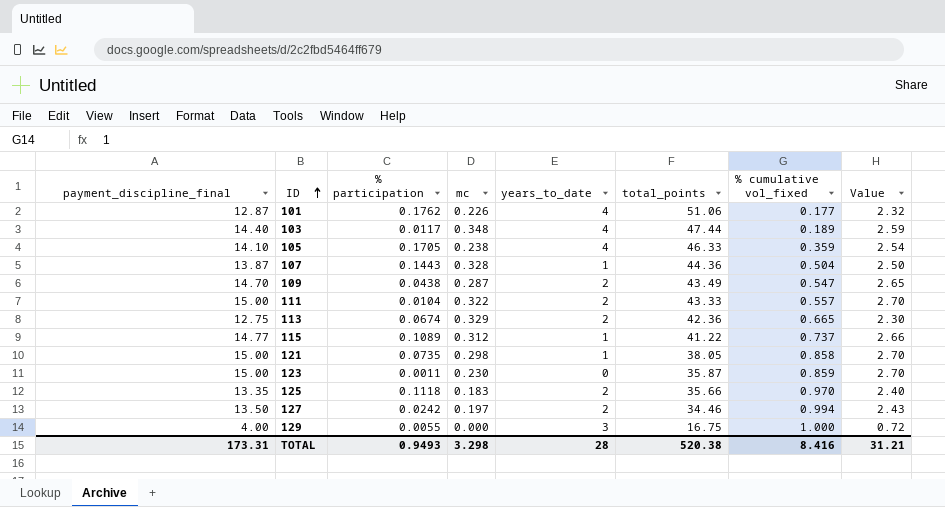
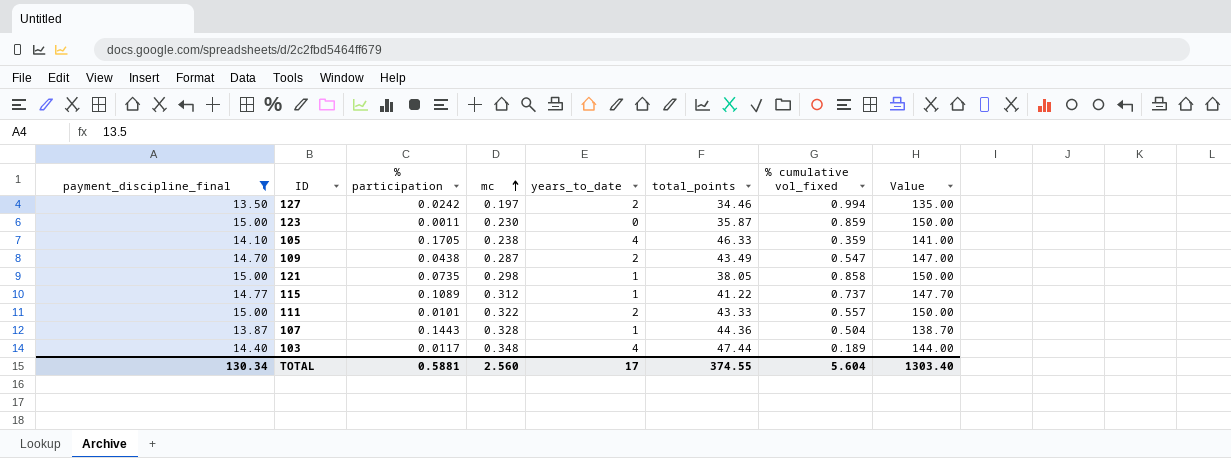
filter: none -> payment_discipline_final >= 13.50
row order: ID ascending -> mc ascending
column Value | formula: [payment_discipline_final] * 0.18 -> [payment_discipline_final] * 10
111 | % participation: 0.0104 -> 0.0101
TOTAL | payment_discipline_final: 173.31 -> 130.34
TOTAL | % participation: 0.9493 -> 0.5881
TOTAL | mc: 3.298 -> 2.560
TOTAL | years_to_date: 28 -> 17
TOTAL | total_points: 520.38 -> 374.55
TOTAL | % cumulative vol_fixed: 8.416 -> 5.604
TOTAL | Value: 31.21 -> 1303.40

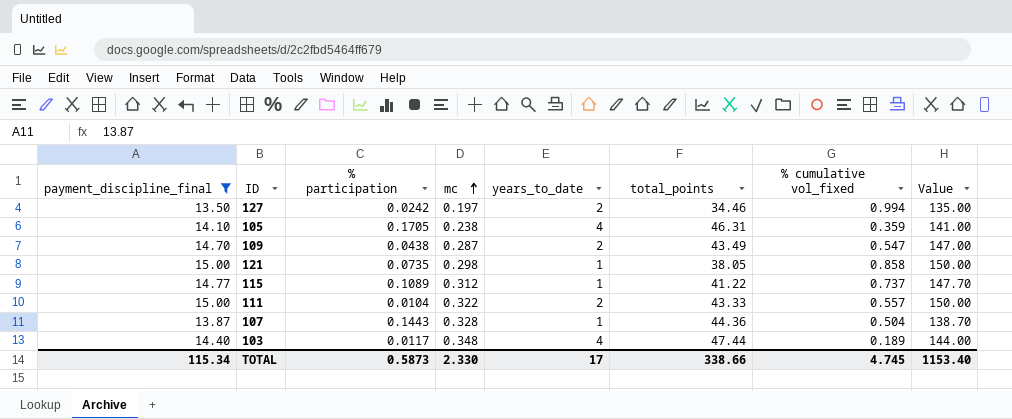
row 123: 15.00 | 0.0011 | 0.230 | 0 | 35.87 | 0.859 | 150.00 -> none
105 | total_points: 46.33 -> 46.31
111 | % participation: 0.0101 -> 0.0104
TOTAL | payment_discipline_final: 130.34 -> 115.34
TOTAL | % participation: 0.5881 -> 0.5873
TOTAL | mc: 2.560 -> 2.330
TOTAL | total_points: 374.55 -> 338.66
TOTAL | % cumulative vol_fixed: 5.604 -> 4.745
TOTAL | Value: 1303.40 -> 1153.40

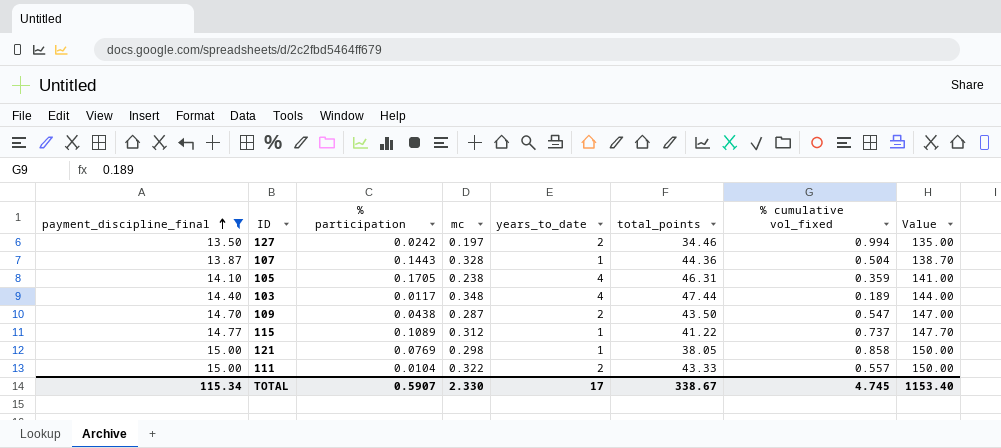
row order: mc ascending -> payment_discipline_final ascending
109 | total_points: 43.49 -> 43.50
121 | % participation: 0.0735 -> 0.0769
TOTAL | % participation: 0.5873 -> 0.5907
TOTAL | total_points: 338.66 -> 338.67

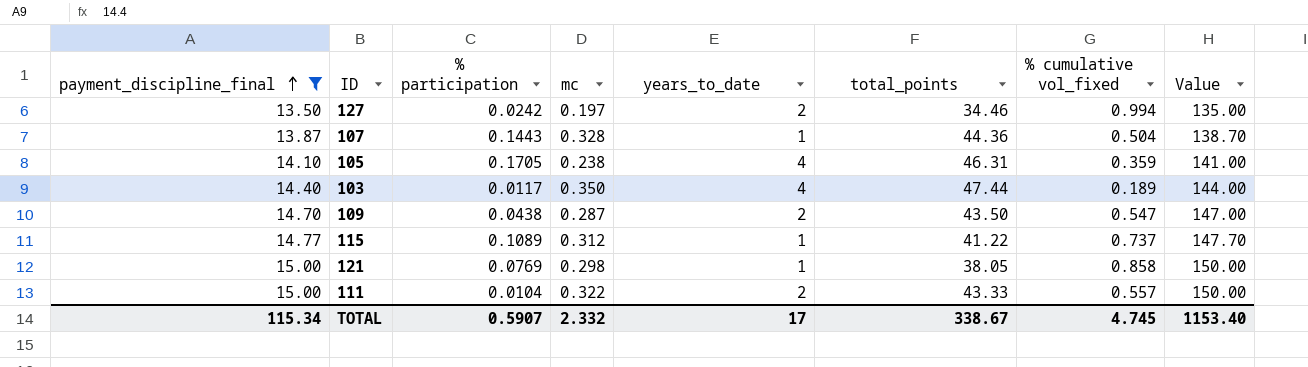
103 | mc: 0.348 -> 0.350
TOTAL | mc: 2.330 -> 2.332

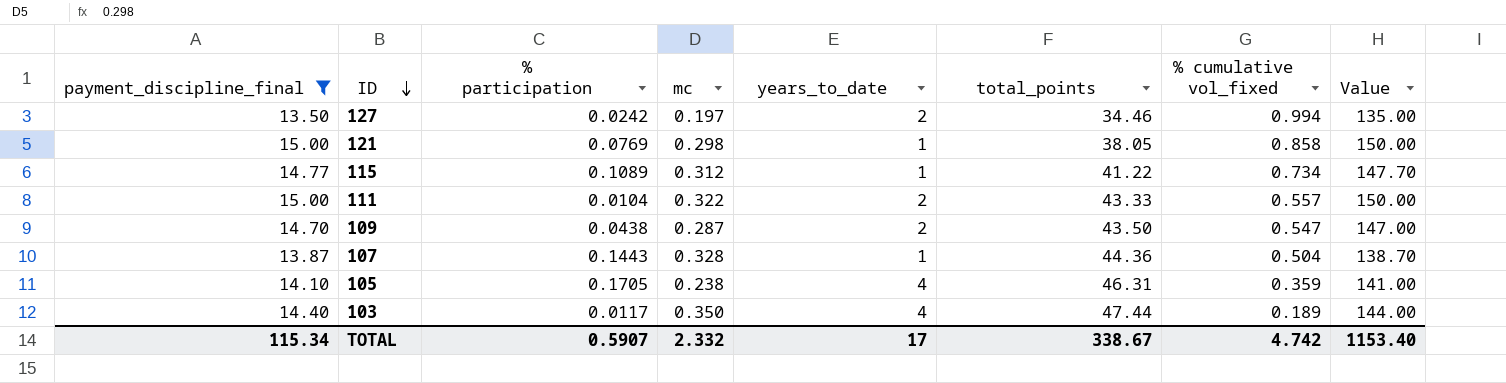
row order: payment_discipline_final ascending -> ID descending
115 | % cumulative vol_fixed: 0.737 -> 0.734
TOTAL | % cumulative vol_fixed: 4.745 -> 4.742

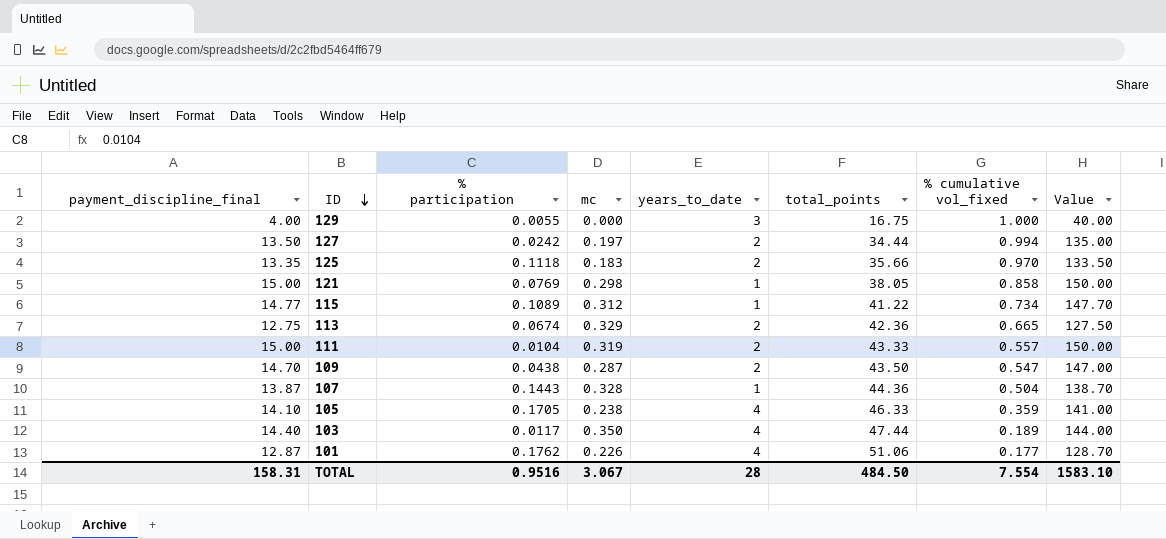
filter: payment_discipline_final >= 13.50 -> none
127 | total_points: 34.46 -> 34.44
111 | mc: 0.322 -> 0.319
105 | total_points: 46.31 -> 46.33
TOTAL | payment_discipline_final: 115.34 -> 158.31
TOTAL | % participation: 0.5907 -> 0.9516
TOTAL | mc: 2.332 -> 3.067
TOTAL | years_to_date: 17 -> 28
TOTAL | total_points: 338.67 -> 484.50
TOTAL | % cumulative vol_fixed: 4.742 -> 7.554
TOTAL | Value: 1153.40 -> 1583.10

